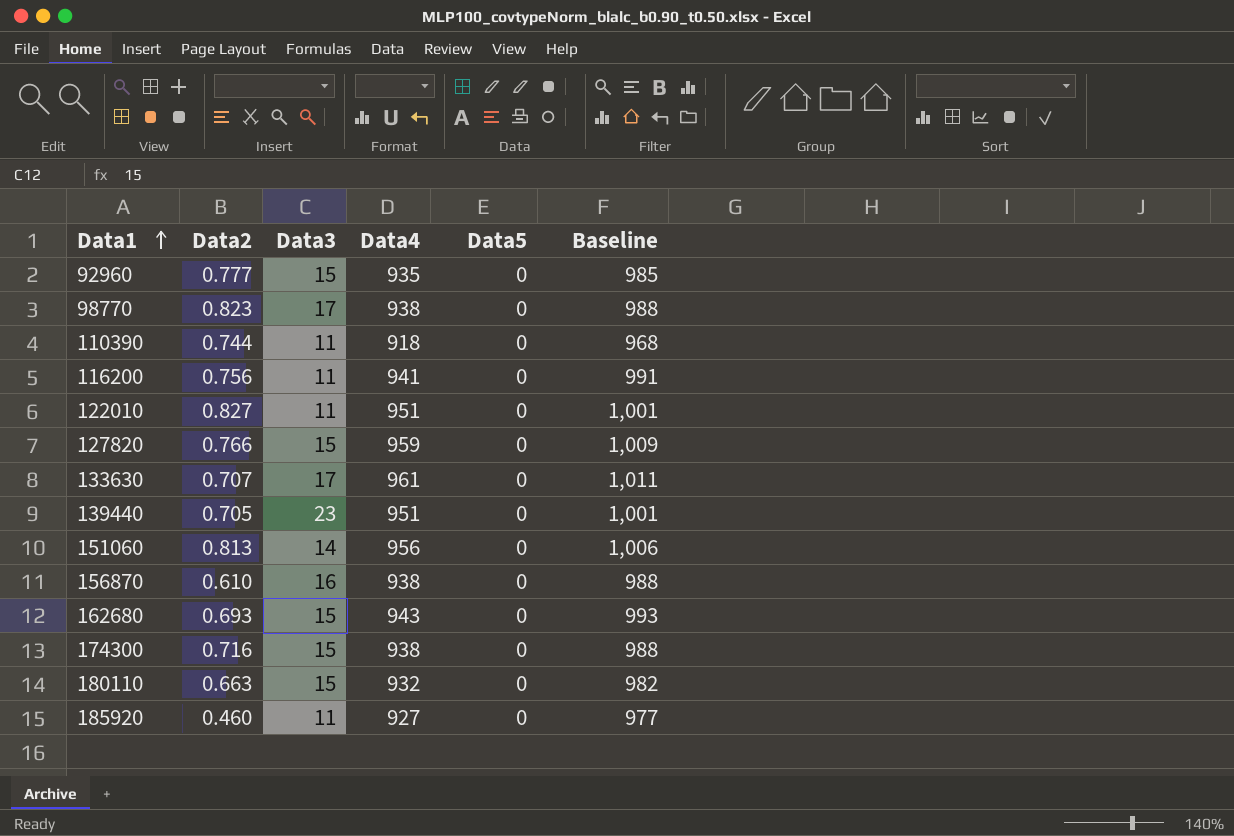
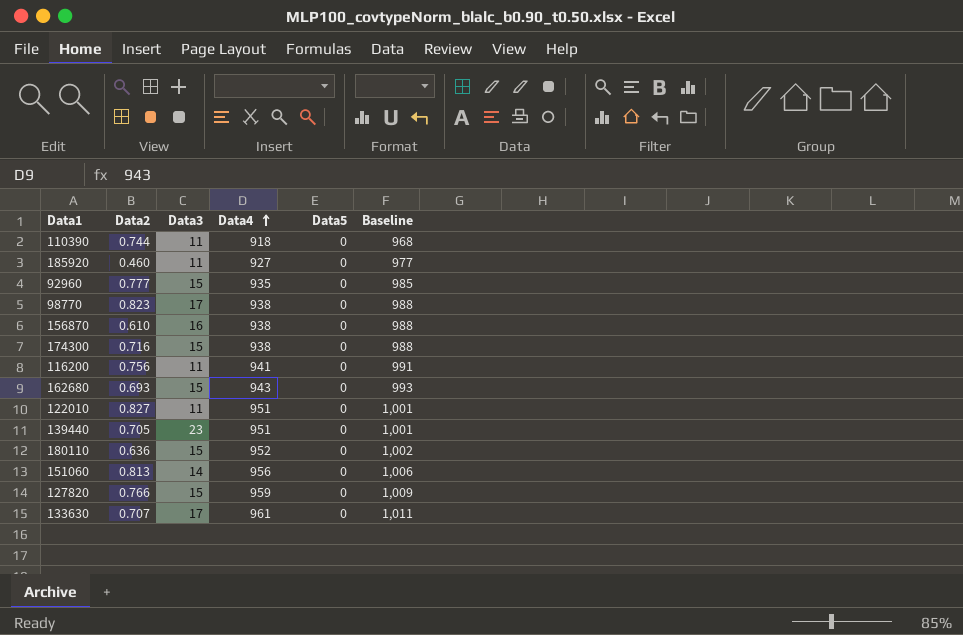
row order: Data1 ascending -> Data4 ascending
180110 | Data2: 0.663 -> 0.636
180110 | Data4: 932 -> 952
180110 | Baseline: 982 -> 1,002

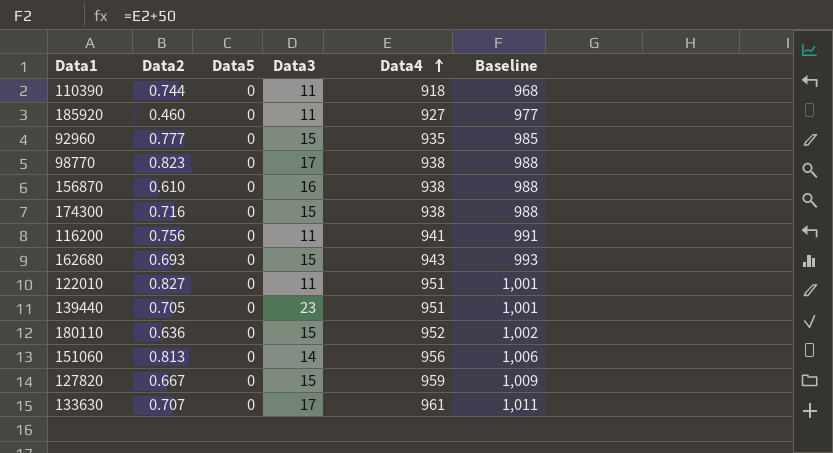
column Data5 | position: 5 -> 3
127820 | Data2: 0.766 -> 0.667

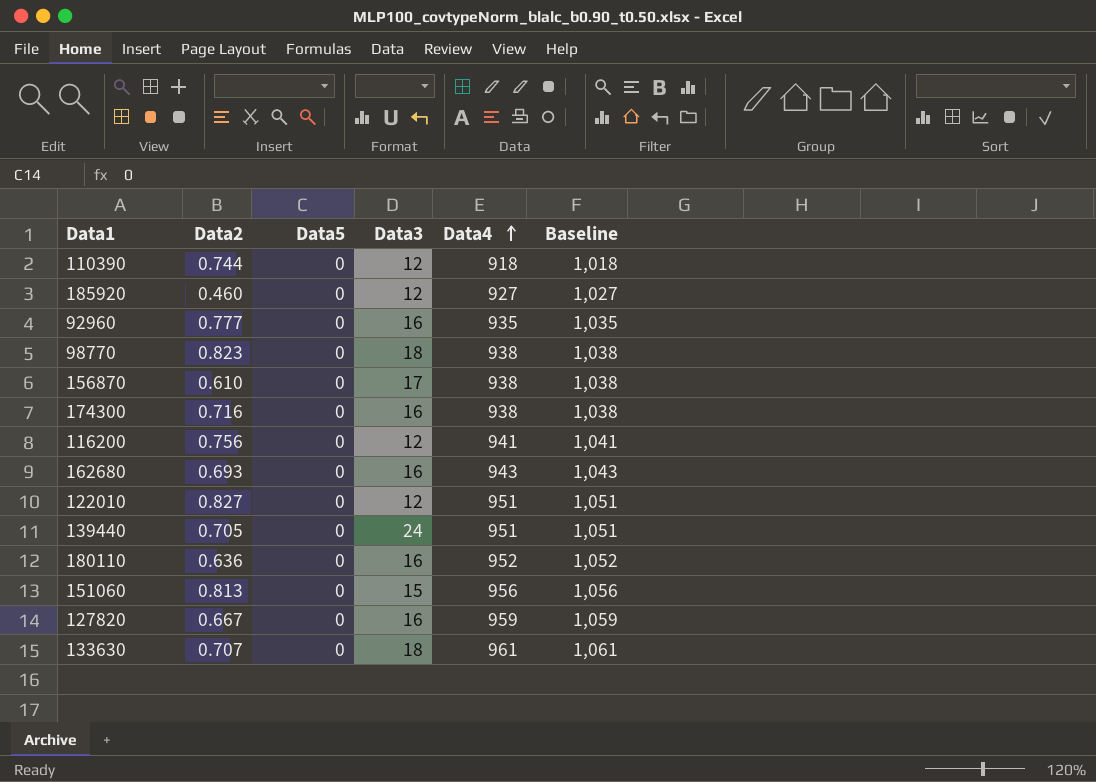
column Baseline | formula: [Data4] + 50 -> [Data4] + 100
110390 | Data3: 11 -> 12
185920 | Data3: 11 -> 12
92960 | Data3: 15 -> 16
98770 | Data3: 17 -> 18
156870 | Data3: 16 -> 17
174300 | Data3: 15 -> 16
116200 | Data3: 11 -> 12
162680 | Data3: 15 -> 16
122010 | Data3: 11 -> 12
139440 | Data3: 23 -> 24
180110 | Data3: 15 -> 16
151060 | Data3: 14 -> 15
127820 | Data3: 15 -> 16
133630 | Data3: 17 -> 18

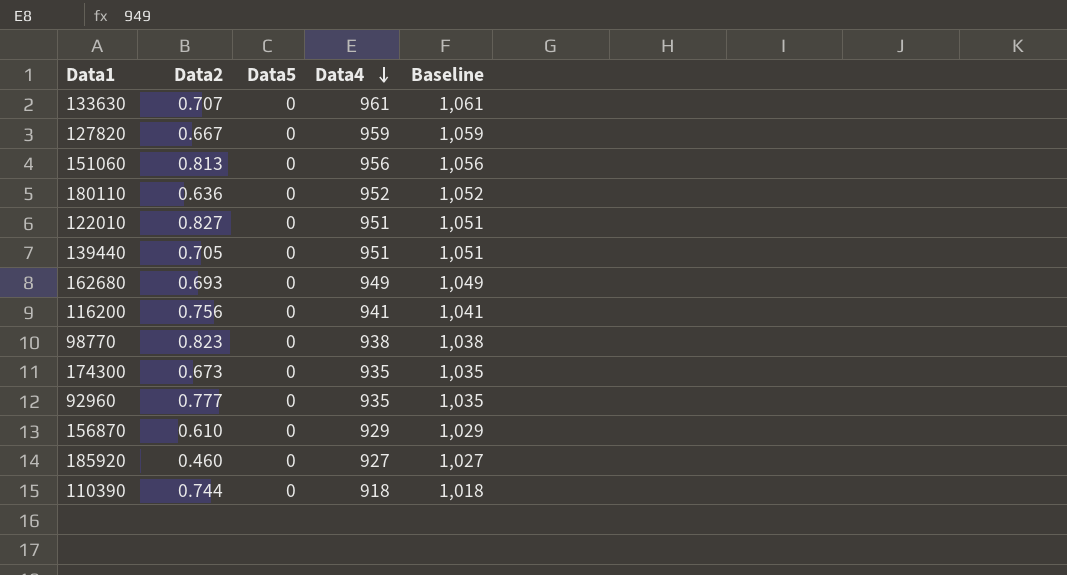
row order: Data4 ascending -> Data4 descending
column Data3 | position: 4 -> none
162680 | Data4: 943 -> 949
162680 | Baseline: 1,043 -> 1,049
174300 | Data2: 0.716 -> 0.673
174300 | Data4: 938 -> 935
174300 | Baseline: 1,038 -> 1,035
156870 | Data4: 938 -> 929
156870 | Baseline: 1,038 -> 1,029

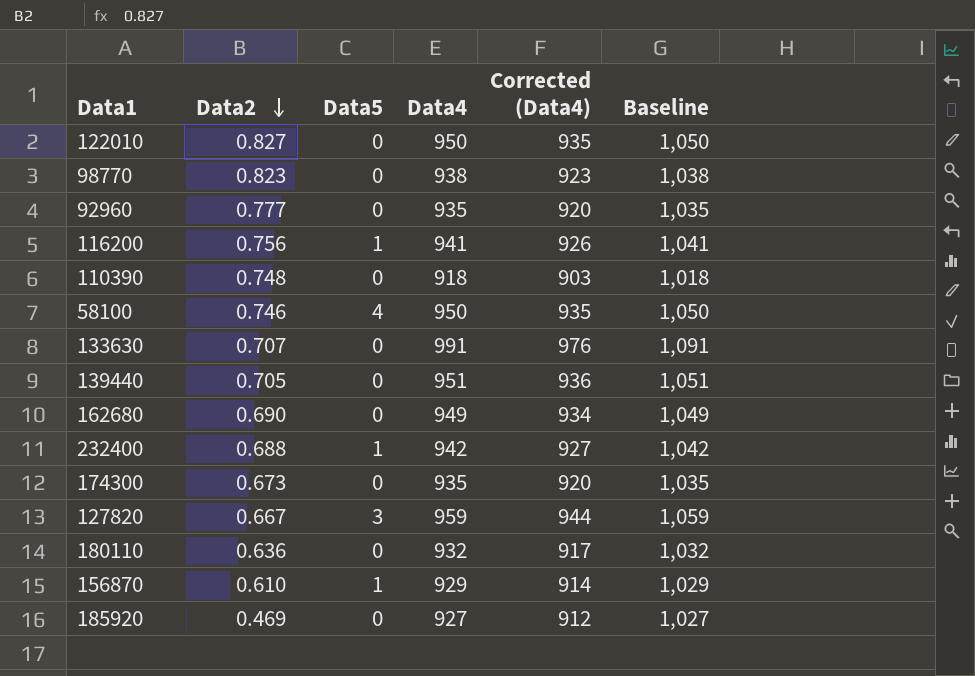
row order: Data4 descending -> Data2 descending
column Corrected (Data4) | formula: none -> [Data4] - 15
row 151060: 0.813 | 0 | 956 | 1,056 -> none
122010 | Data4: 951 -> 950
122010 | Baseline: 1,051 -> 1,050
116200 | Data5: 0 -> 1
110390 | Data2: 0.744 -> 0.748
row 58100: none -> 0.746 | 4 | 950 | 935 | 1,050
133630 | Data4: 961 -> 991
133630 | Baseline: 1,061 -> 1,091
162680 | Data2: 0.693 -> 0.690
row 232400: none -> 0.688 | 1 | 942 | 927 | 1,042
127820 | Data5: 0 -> 3
180110 | Data4: 952 -> 932
180110 | Baseline: 1,052 -> 1,032
156870 | Data5: 0 -> 1
185920 | Data2: 0.460 -> 0.469

